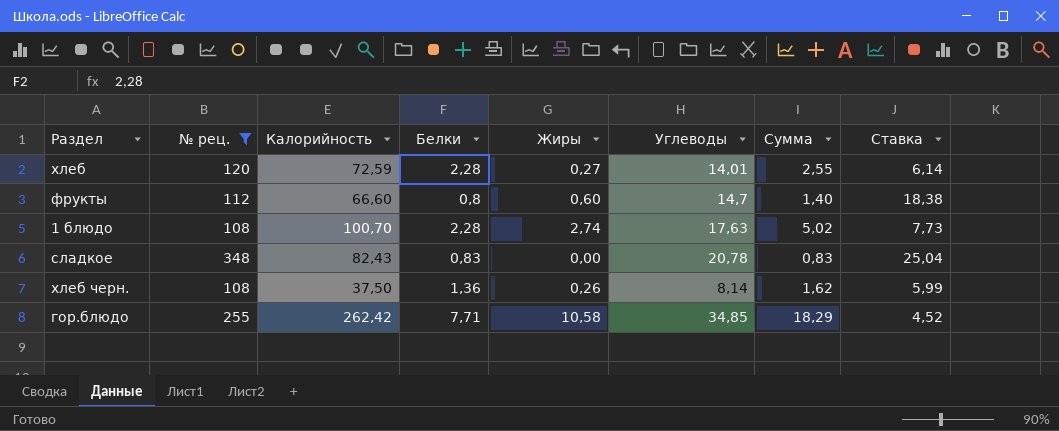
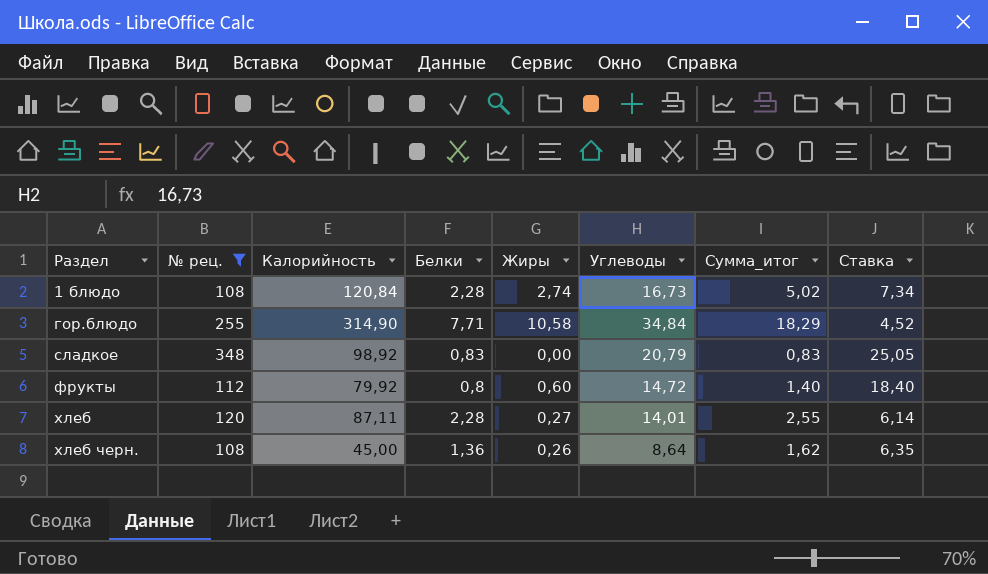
row order: none -> Раздел ascending
column name: Сумма -> Сумма_итог
1 блюдо | Калорийность: 100,70 -> 120,84
1 блюдо | Углеводы: 17,63 -> 16,73
1 блюдо | Ставка: 7,73 -> 7,34
гор.блюдо | Калорийность: 262,42 -> 314,90
гор.блюдо | Углеводы: 34,85 -> 34,84
сладкое | Калорийность: 82,43 -> 98,92
сладкое | Углеводы: 20,78 -> 20,79
сладкое | Ставка: 25,04 -> 25,05
фрукты | Калорийность: 66,60 -> 79,92
фрукты | Углеводы: 14,7 -> 14,72
фрукты | Ставка: 18,38 -> 18,40
хлеб | Калорийность: 72,59 -> 87,11
хлеб черн. | Калорийность: 37,50 -> 45,00
хлеб черн. | Углеводы: 8,14 -> 8,64
хлеб черн. | Ставка: 5,99 -> 6,35

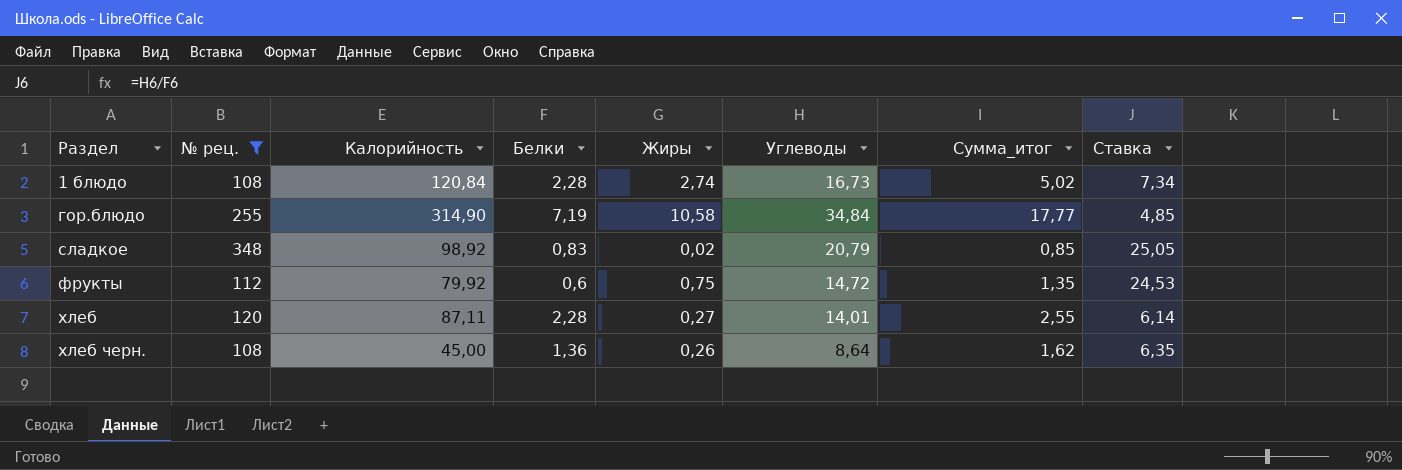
гор.блюдо | Белки: 7,71 -> 7,19
гор.блюдо | Сумма_итог: 18,29 -> 17,77
гор.блюдо | Ставка: 4,52 -> 4,85
сладкое | Жиры: 0,00 -> 0,02
сладкое | Сумма_итог: 0,83 -> 0,85
фрукты | Белки: 0,8 -> 0,6
фрукты | Жиры: 0,60 -> 0,75
фрукты | Сумма_итог: 1,40 -> 1,35
фрукты | Ставка: 18,40 -> 24,53

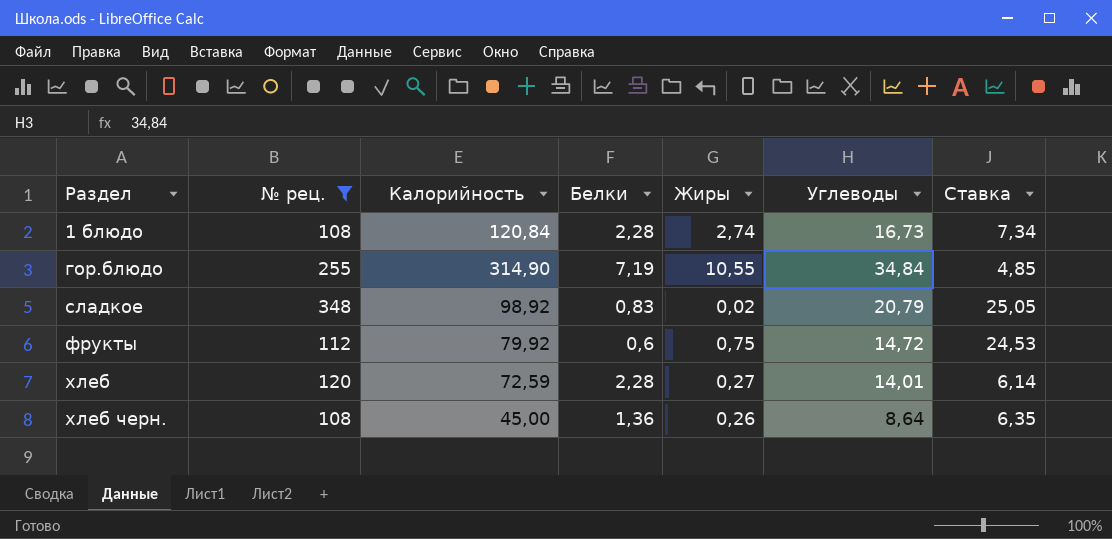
column Сумма_итог | formula: [Белки] + [Жиры] -> none
гор.блюдо | Жиры: 10,58 -> 10,55
хлеб | Калорийность: 87,11 -> 72,59

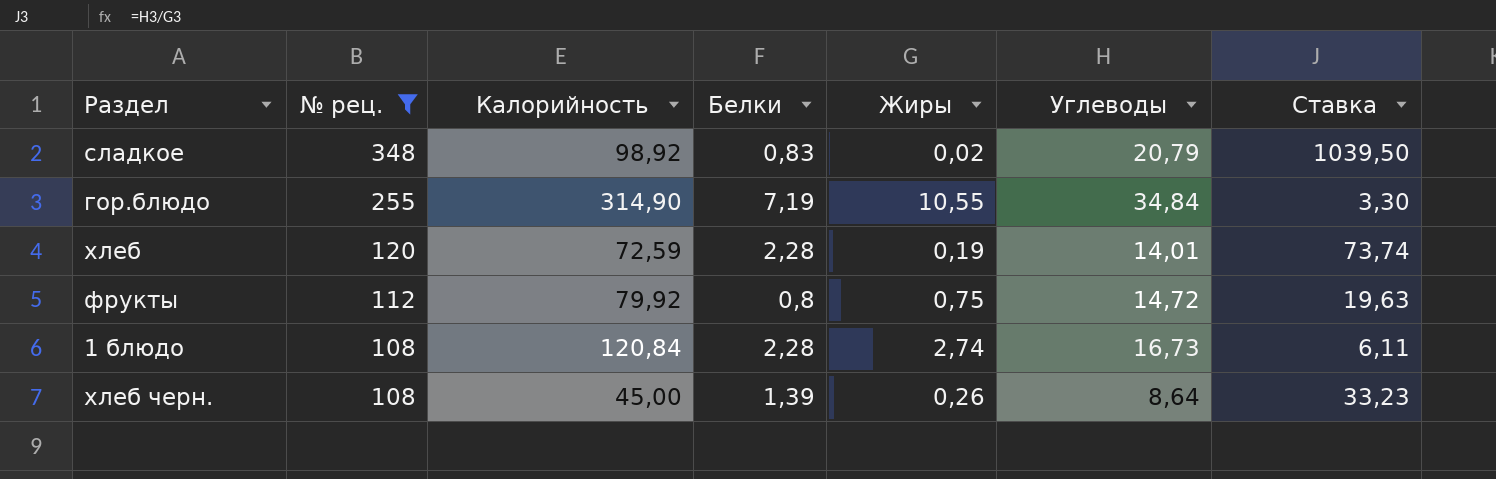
row order: Раздел ascending -> № рец. descending
column Ставка | formula: [Углеводы] / [Белки] -> [Углеводы] / [Жиры]
хлеб | Жиры: 0,27 -> 0,19
фрукты | Белки: 0,6 -> 0,8
хлеб черн. | Белки: 1,36 -> 1,39

